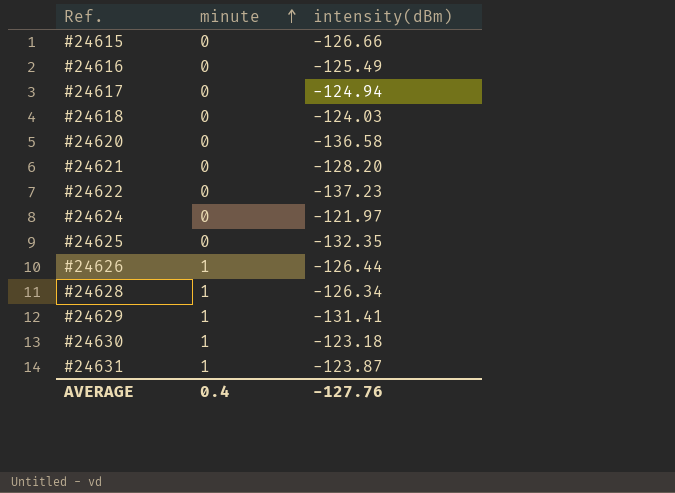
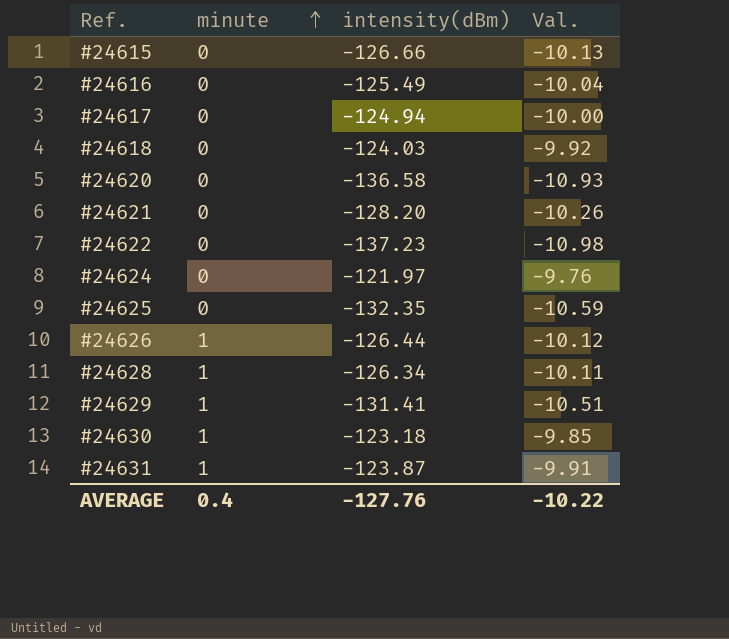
column Val. | formula: none -> [intensity(dBm)] * 0.08

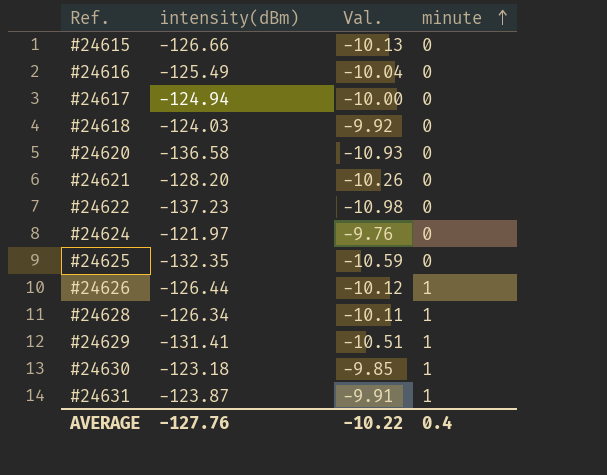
column minute | position: 2 -> 4

